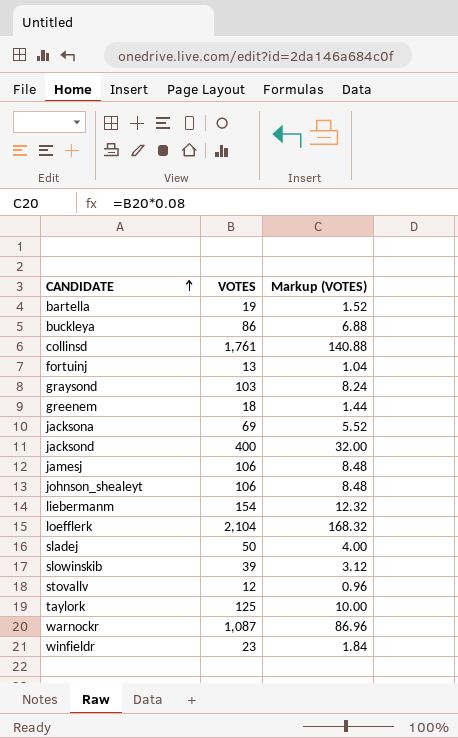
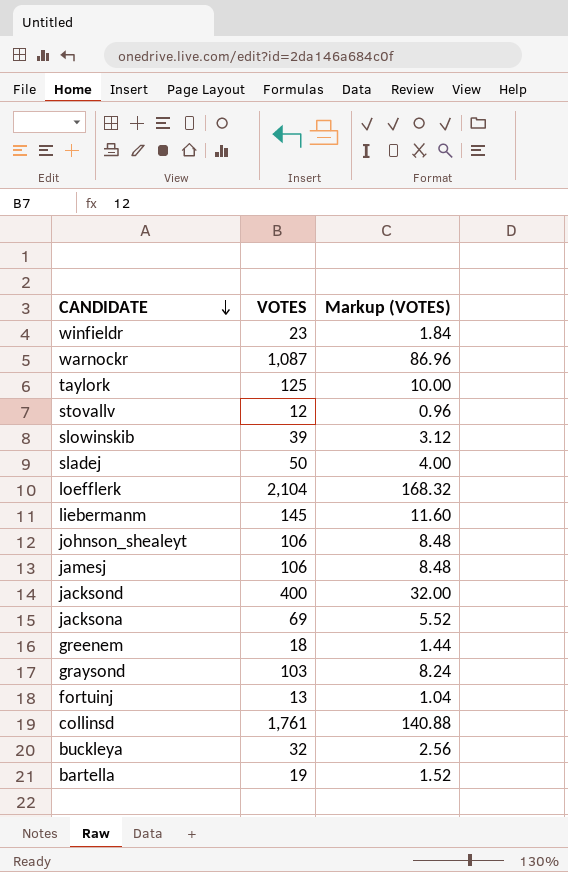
row order: CANDIDATE ascending -> CANDIDATE descending
liebermanm | VOTES: 154 -> 145
liebermanm | Markup (VOTES): 12.32 -> 11.60
buckleya | VOTES: 86 -> 32
buckleya | Markup (VOTES): 6.88 -> 2.56

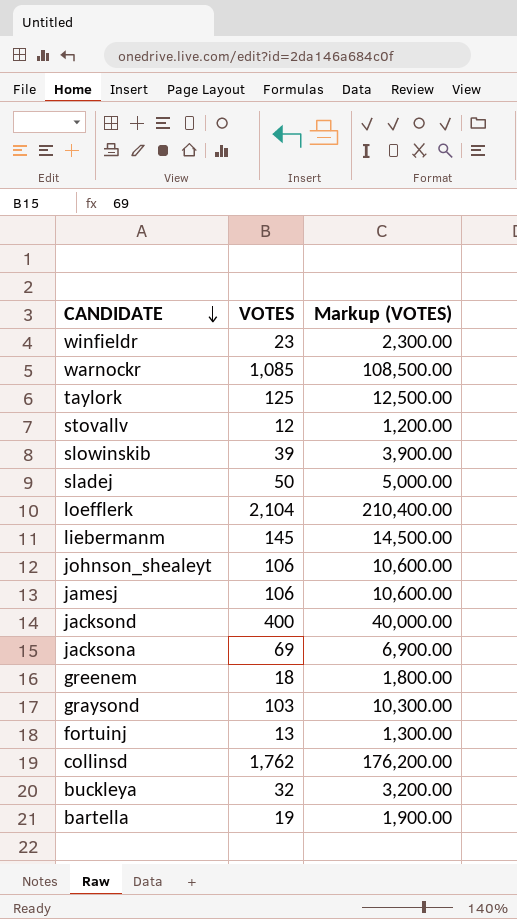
column Markup (VOTES) | formula: [VOTES] * 0.08 -> [VOTES] * 100
warnockr | VOTES: 1,087 -> 1,085
collinsd | VOTES: 1,761 -> 1,762

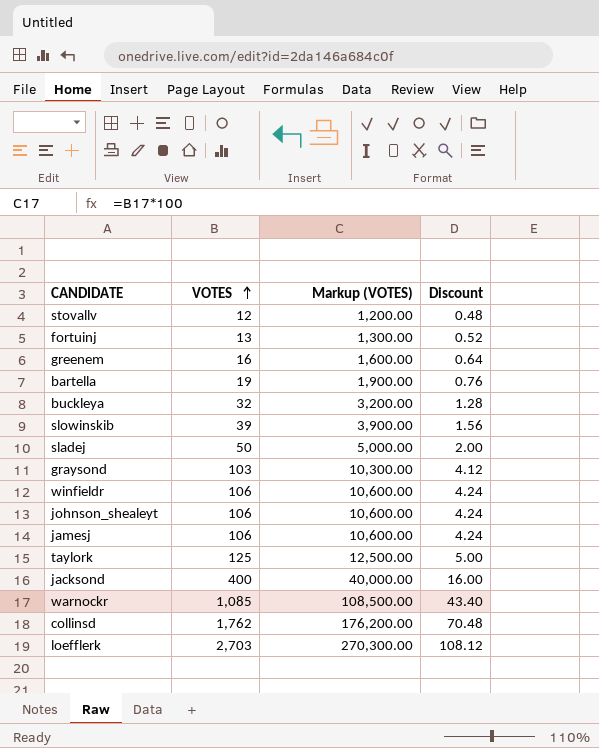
row order: CANDIDATE descending -> VOTES ascending
column Discount | formula: none -> [VOTES] * 0.04
row liebermanm: 145 | 14,500.00 -> none
row jacksona: 69 | 6,900.00 -> none
greenem | VOTES: 18 -> 16
greenem | Markup (VOTES): 1,800.00 -> 1,600.00
winfieldr | VOTES: 23 -> 106
winfieldr | Markup (VOTES): 2,300.00 -> 10,600.00
loefflerk | VOTES: 2,104 -> 2,703
loefflerk | Markup (VOTES): 210,400.00 -> 270,300.00

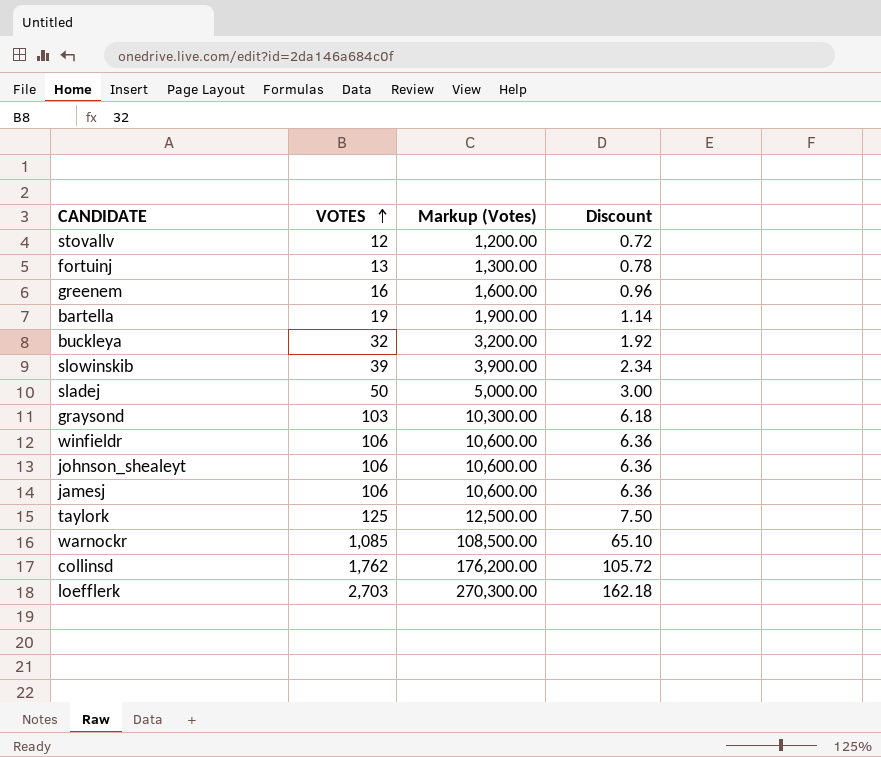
column name: Markup (VOTES) -> Markup (Votes)
column Discount | formula: [VOTES] * 0.04 -> [VOTES] * 0.06
row jacksond: 400 | 40,000.00 | 16.00 -> none

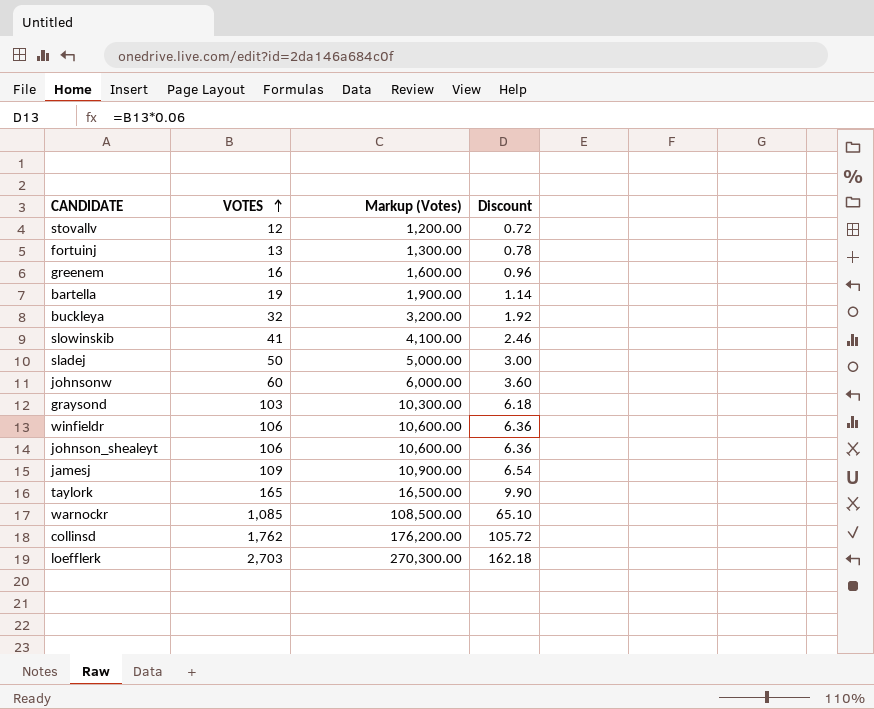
slowinskib | VOTES: 39 -> 41
slowinskib | Markup (Votes): 3,900.00 -> 4,100.00
slowinskib | Discount: 2.34 -> 2.46
row johnsonw: none -> 60 | 6,000.00 | 3.60
jamesj | VOTES: 106 -> 109
jamesj | Markup (Votes): 10,600.00 -> 10,900.00
jamesj | Discount: 6.36 -> 6.54
taylork | VOTES: 125 -> 165
taylork | Markup (Votes): 12,500.00 -> 16,500.00
taylork | Discount: 7.50 -> 9.90

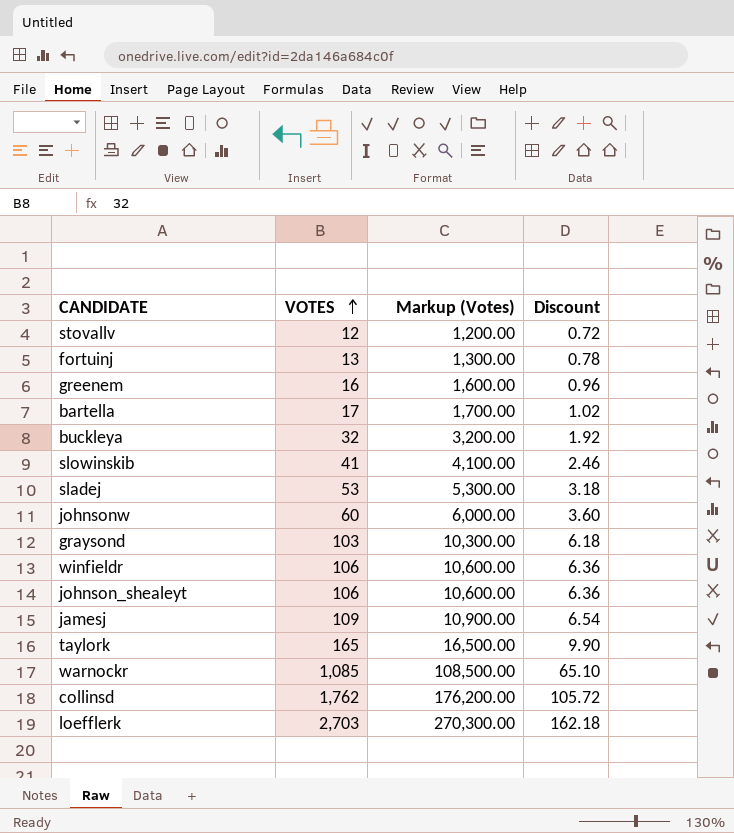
bartella | VOTES: 19 -> 17
bartella | Markup (Votes): 1,900.00 -> 1,700.00
bartella | Discount: 1.14 -> 1.02
sladej | VOTES: 50 -> 53
sladej | Markup (Votes): 5,000.00 -> 5,300.00
sladej | Discount: 3.00 -> 3.18

